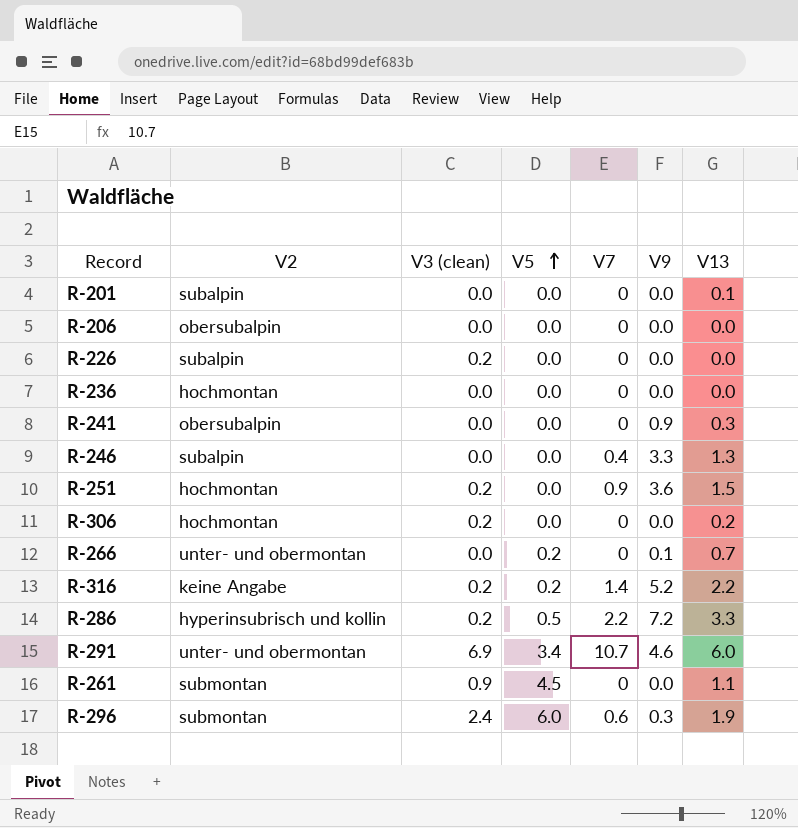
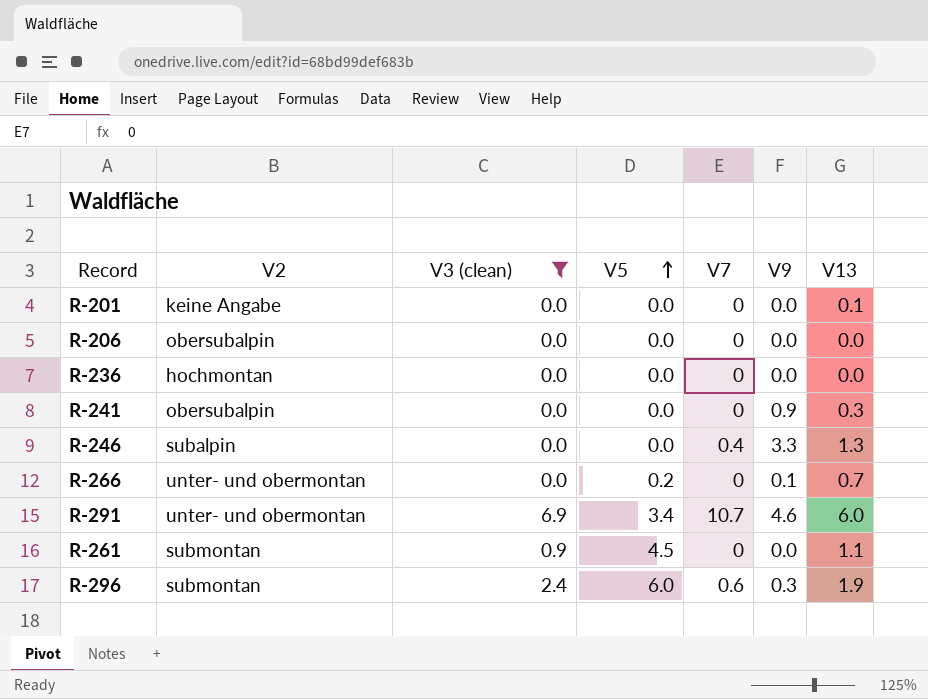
filter: none -> V3 (clean) != 0.2
R-201 | V2: subalpin -> keine Angabe

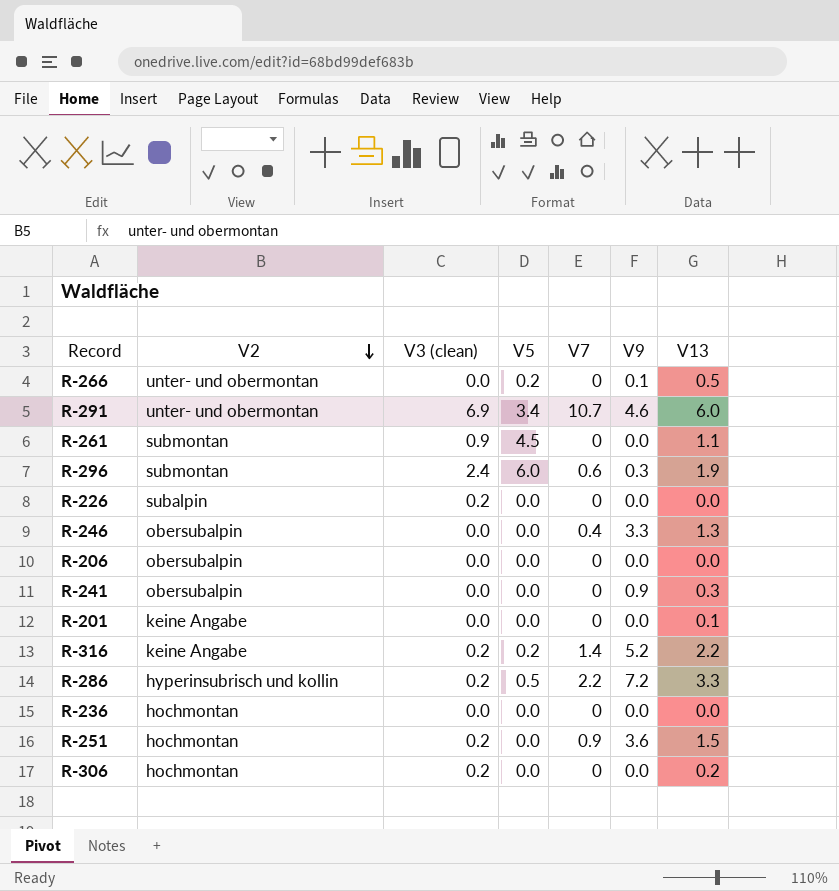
filter: V3 (clean) != 0.2 -> none
row order: V5 ascending -> V2 descending
R-266 | V13: 0.7 -> 0.5
R-246 | V2: subalpin -> obersubalpin

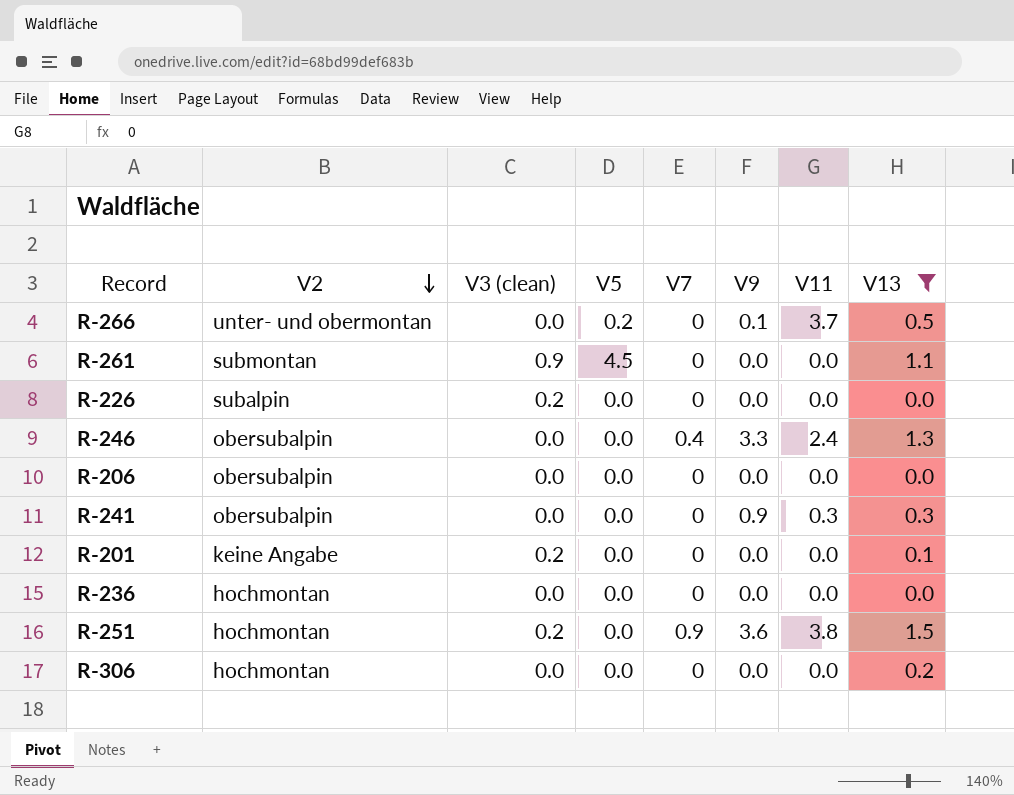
filter: none -> V13 <= 1.5
column V11 | position: none -> 7
R-201 | V3 (clean): 0.0 -> 0.2
R-306 | V3 (clean): 0.2 -> 0.0

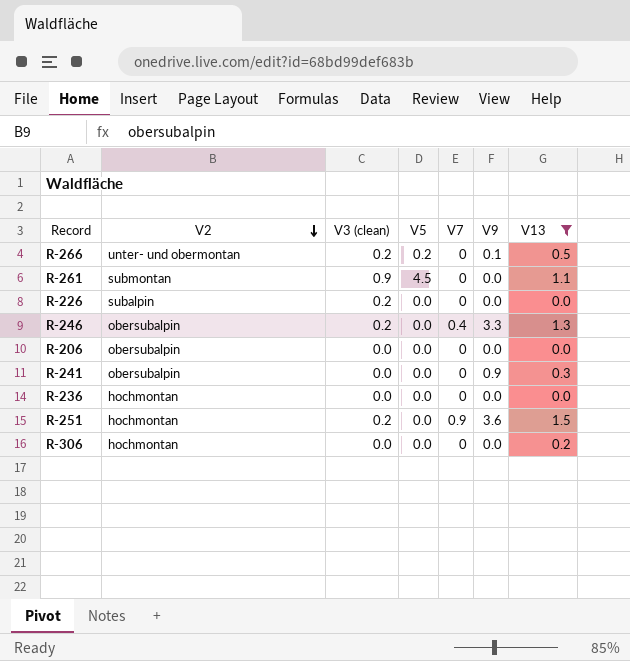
column V11 | position: 7 -> none
row R-201: keine Angabe | 0.2 | 0.0 | 0 | 0.0 | 0.0 | 0.1 -> none
R-266 | V3 (clean): 0.0 -> 0.2
R-246 | V3 (clean): 0.0 -> 0.2

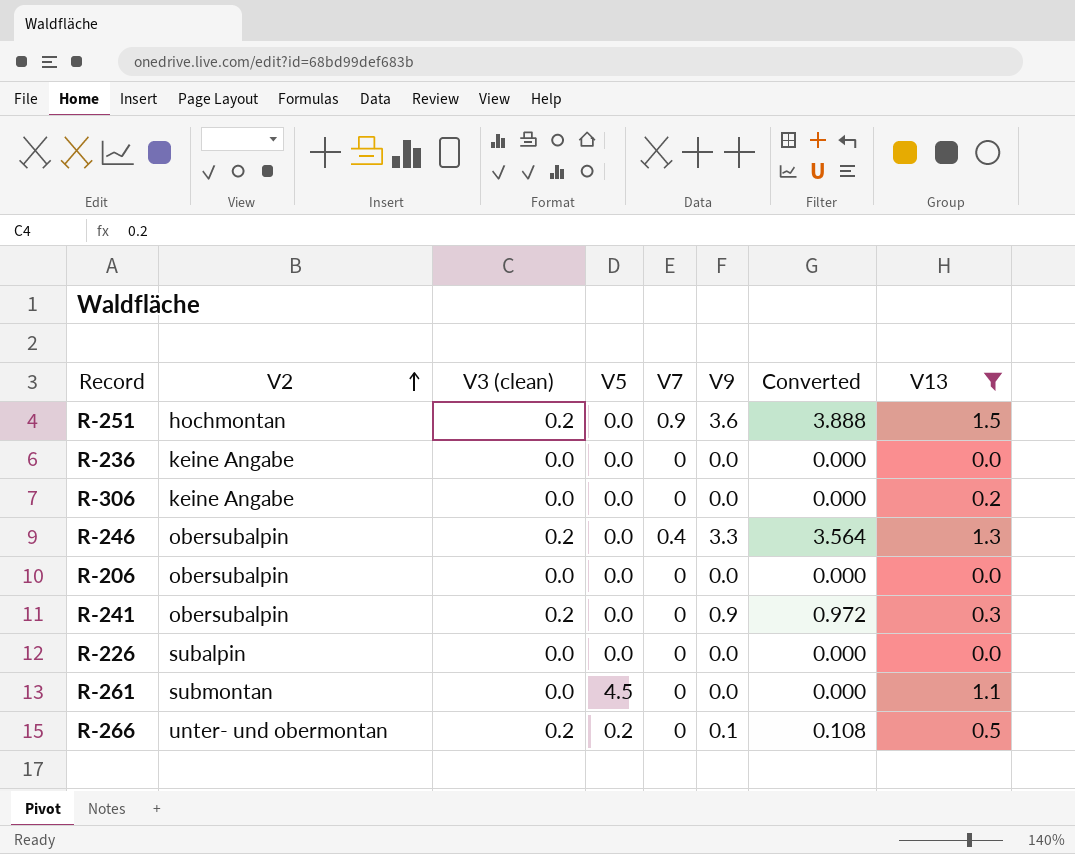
row order: V2 descending -> V2 ascending
column Converted | formula: none -> [V9] * 1.08
R-236 | V2: hochmontan -> keine Angabe
R-306 | V2: hochmontan -> keine Angabe
R-241 | V3 (clean): 0.0 -> 0.2
R-226 | V3 (clean): 0.2 -> 0.0
R-261 | V3 (clean): 0.9 -> 0.0

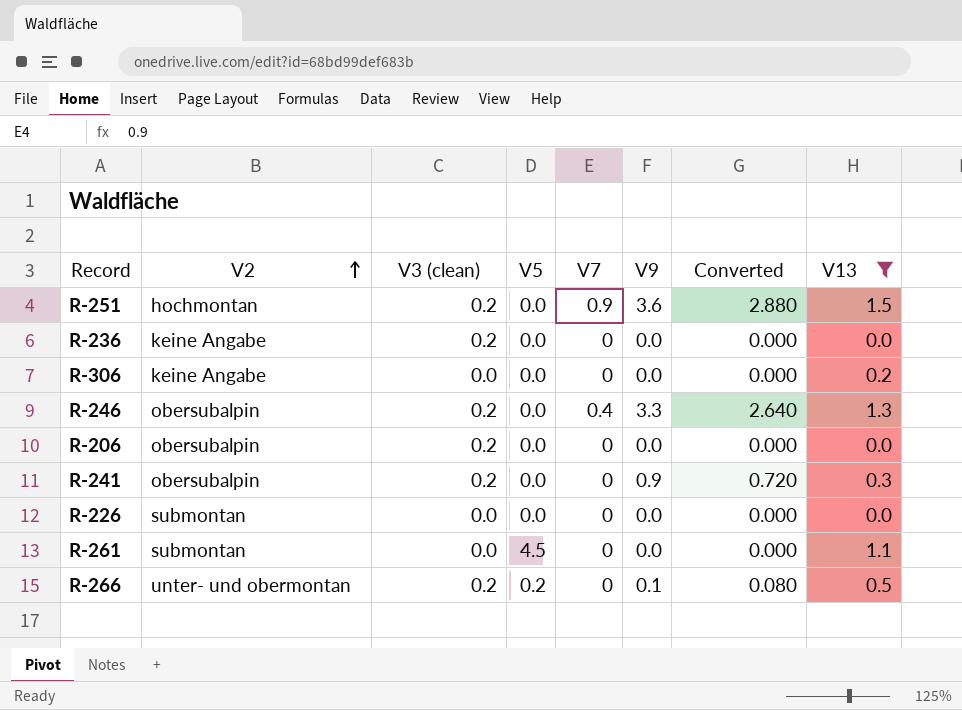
column Converted | formula: [V9] * 1.08 -> [V9] * 0.8
R-236 | V3 (clean): 0.0 -> 0.2
R-206 | V3 (clean): 0.0 -> 0.2
R-226 | V2: subalpin -> submontan

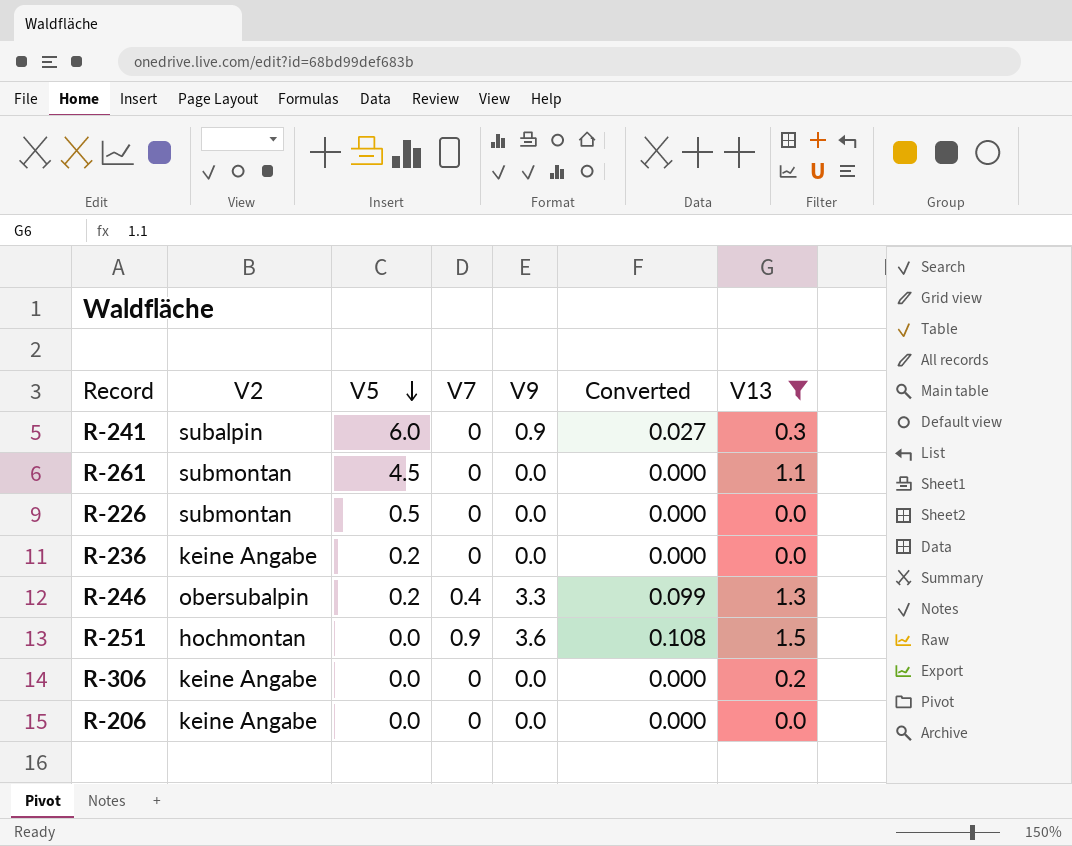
row order: V2 ascending -> V5 descending
column V3 (clean) | position: 3 -> none
column Converted | formula: [V9] * 0.8 -> [V9] * 0.03
row R-266: unter- und obermontan | 0.2 | 0.2 | 0 | 0.1 | 0.080 | 0.5 -> none
R-241 | V2: obersubalpin -> subalpin
R-241 | V5: 0.0 -> 6.0
R-226 | V5: 0.0 -> 0.5
R-236 | V5: 0.0 -> 0.2
R-246 | V5: 0.0 -> 0.2
R-206 | V2: obersubalpin -> keine Angabe

